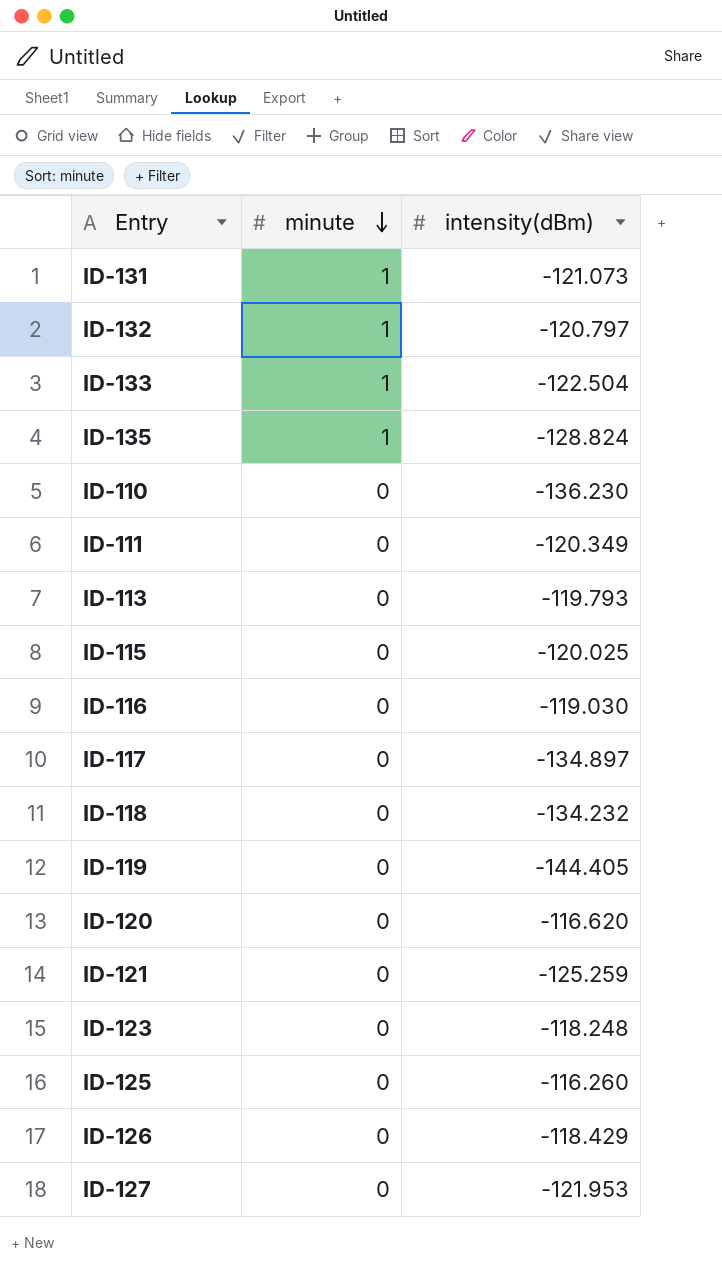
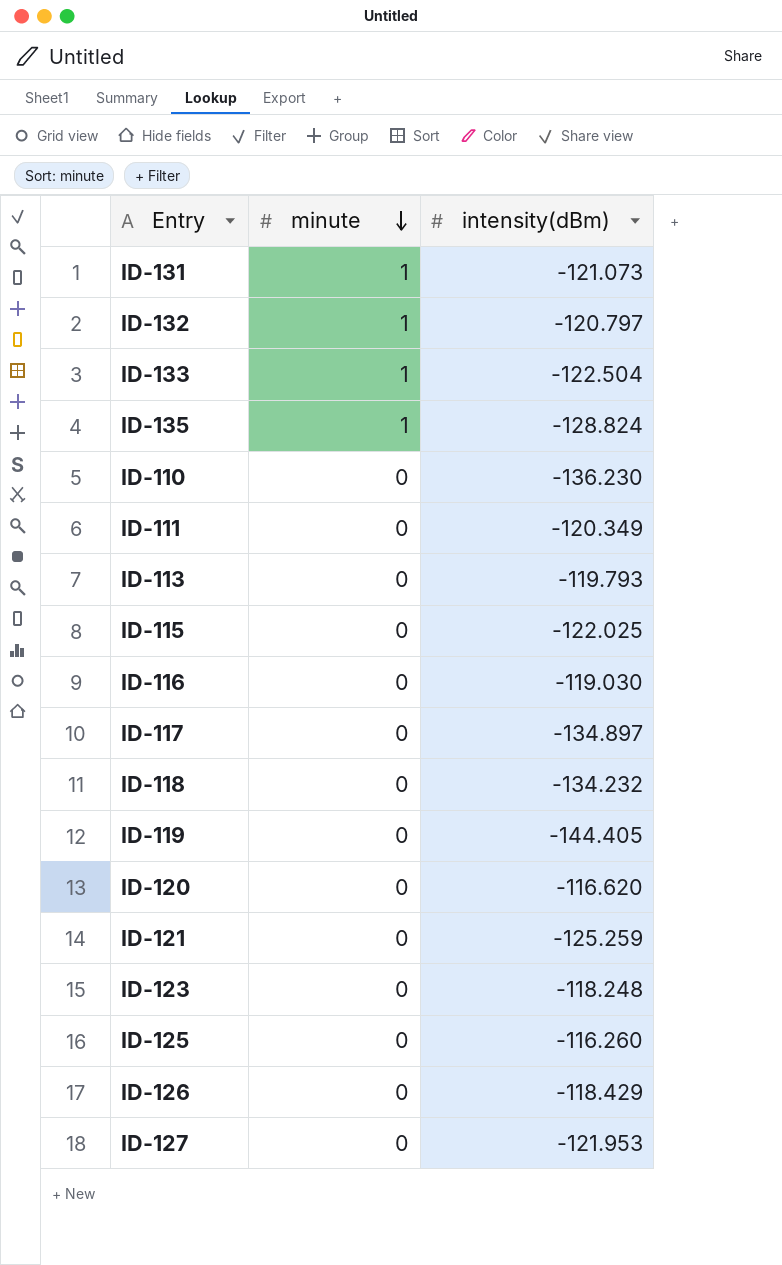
ID-115 | intensity(dBm): -120.025 -> -122.025

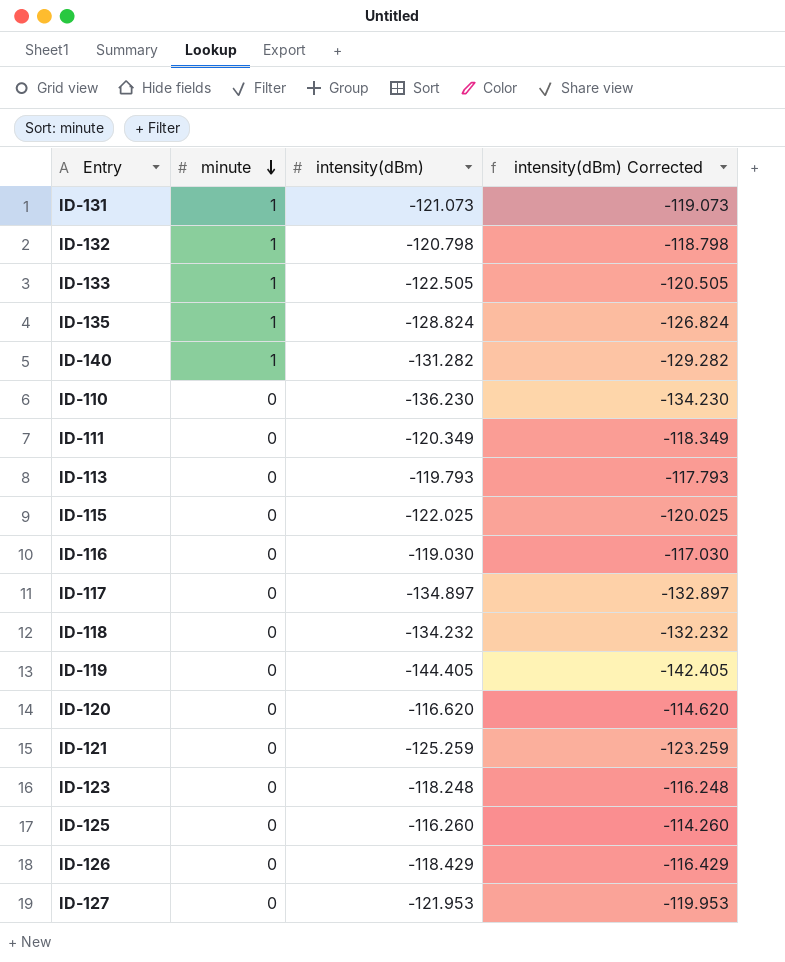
column intensity(dBm) Corrected | formula: none -> [intensity(dBm)] + 2
ID-132 | intensity(dBm): -120.797 -> -120.798
ID-133 | intensity(dBm): -122.504 -> -122.505
row ID-140: none -> 1 | -131.282 | -129.282

